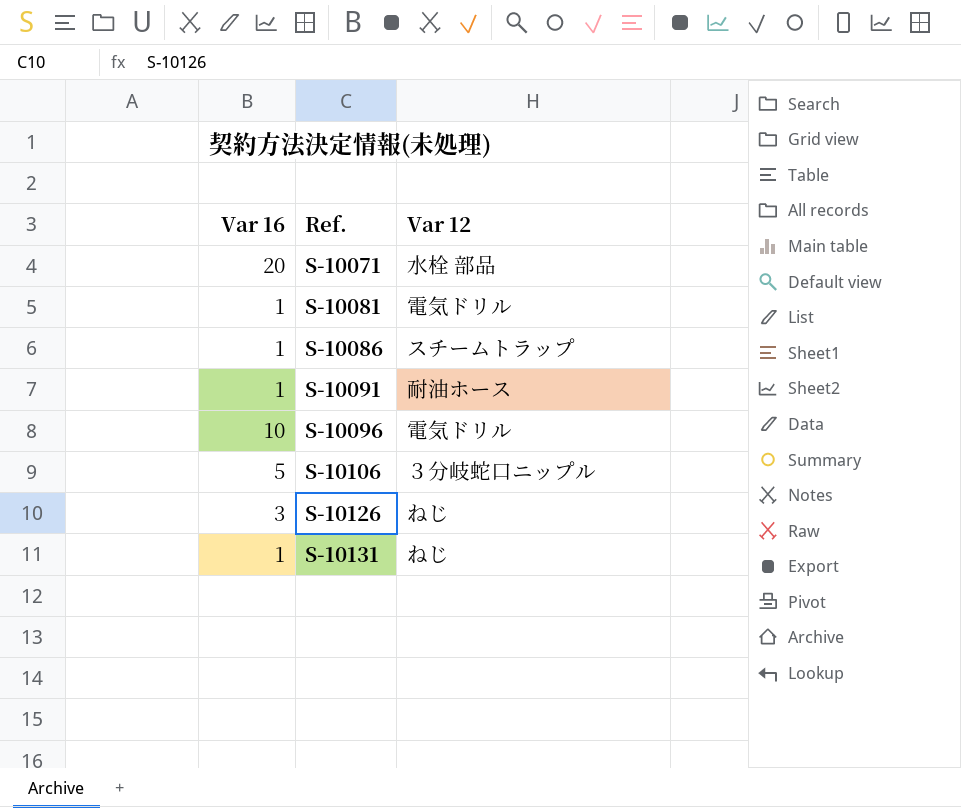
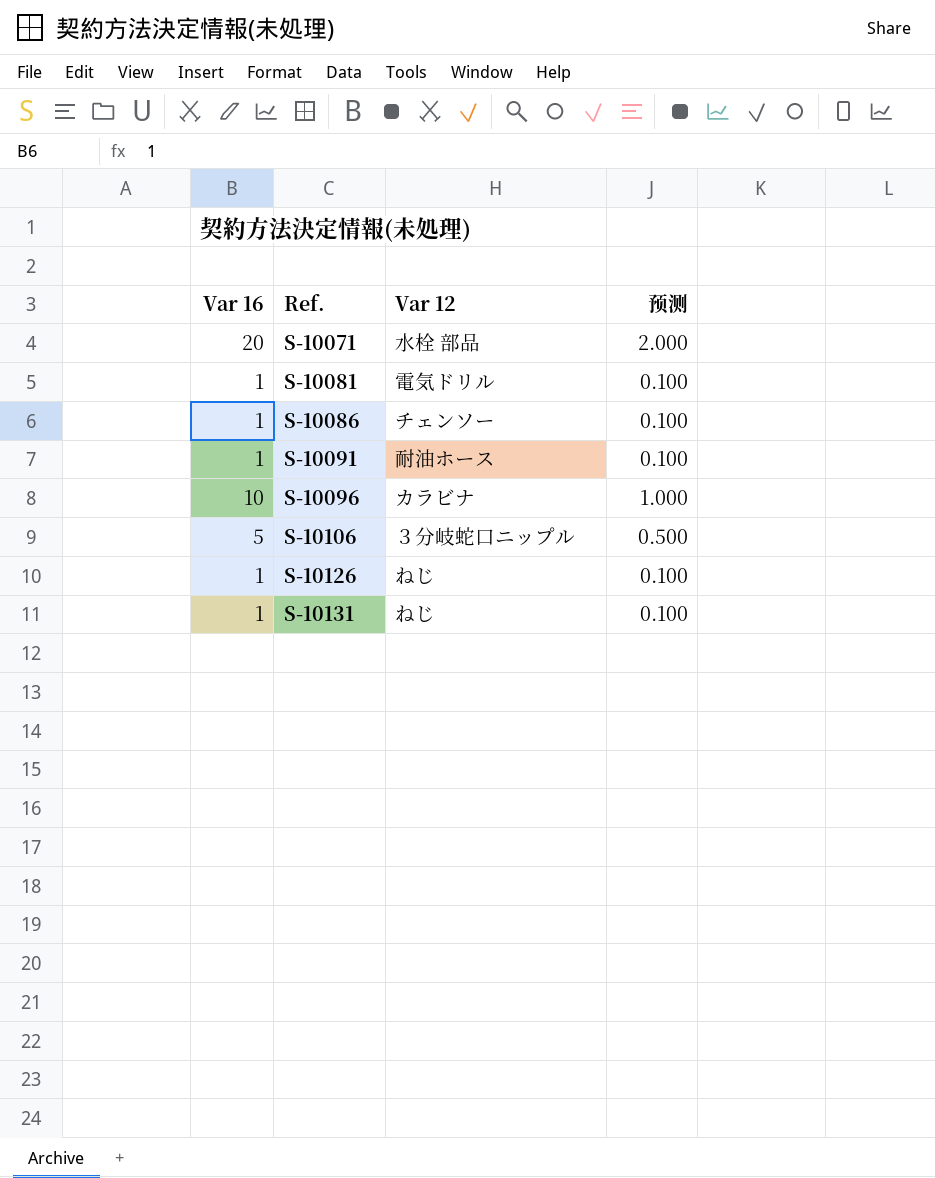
column 预测 | formula: none -> [Var 16] * 0.1
S-10086 | Var 12: スチームトラップ -> チェンソー
S-10096 | Var 12: 電気ドリル -> カラビナ
S-10126 | Var 16: 3 -> 1

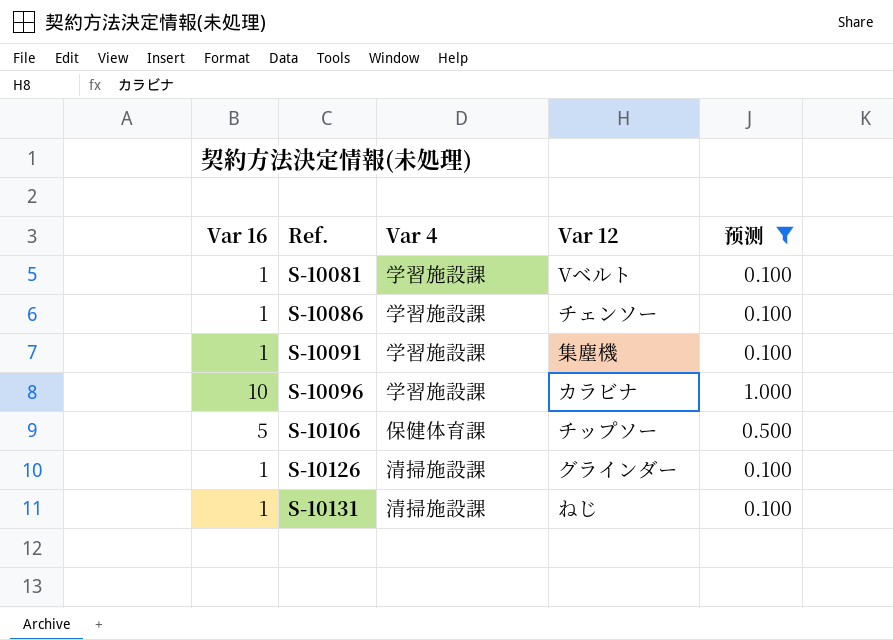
filter: none -> 预测 != 2.000
column Var 4 | position: none -> 3
S-10081 | Var 12: 電気ドリル -> Vベルト
S-10091 | Var 12: 耐油ホース -> 集塵機
S-10106 | Var 12: ３分岐蛇口ニップル -> チップソー
S-10126 | Var 12: ねじ -> グラインダー

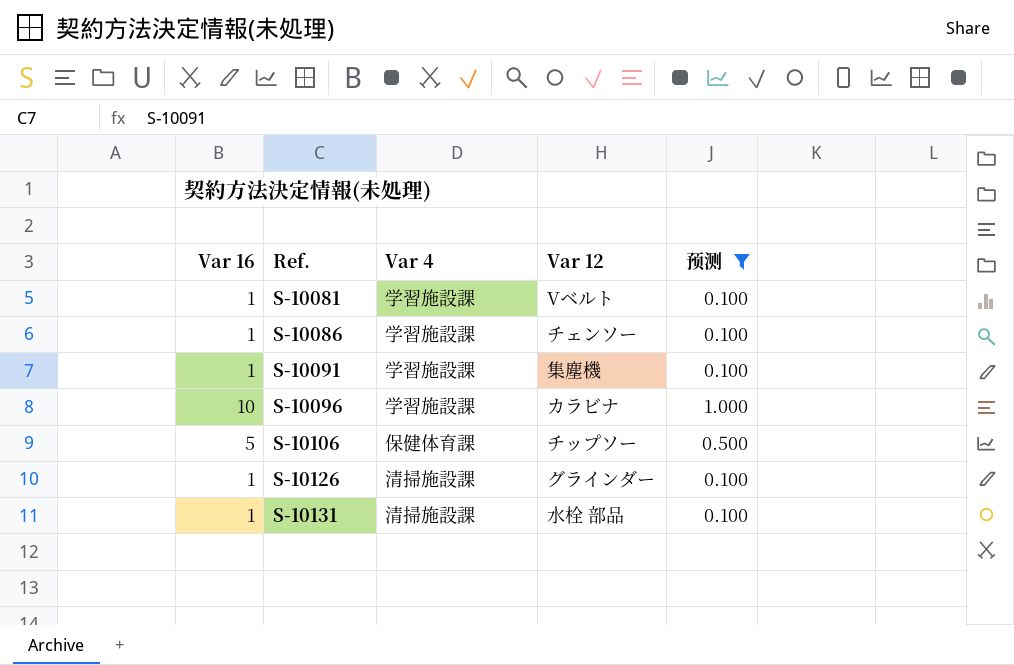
S-10131 | Var 12: ねじ -> 水栓 部品

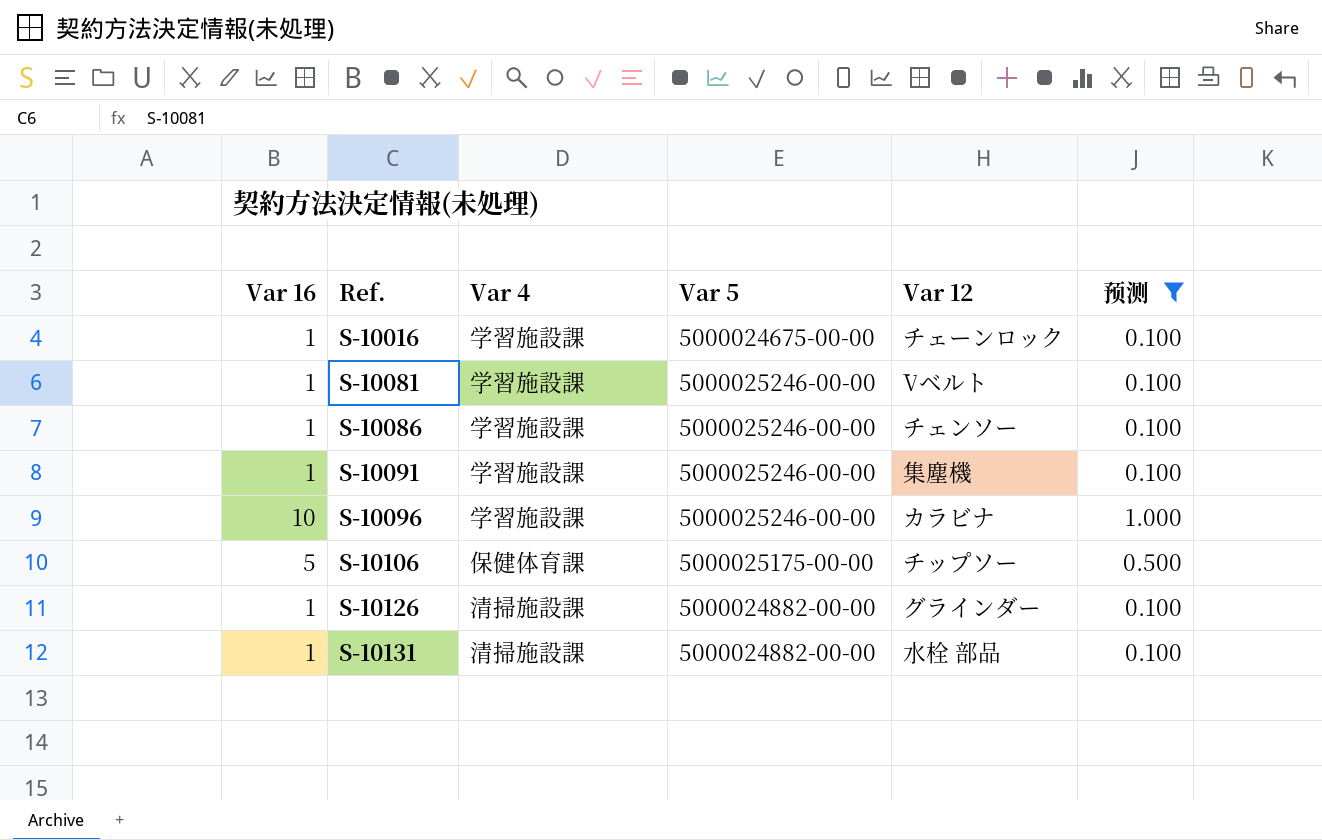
column Var 5 | position: none -> 4
row S-10016: none -> 1 | 学習施設課 | 5000024675-00-00 | チェーンロック | 0.100

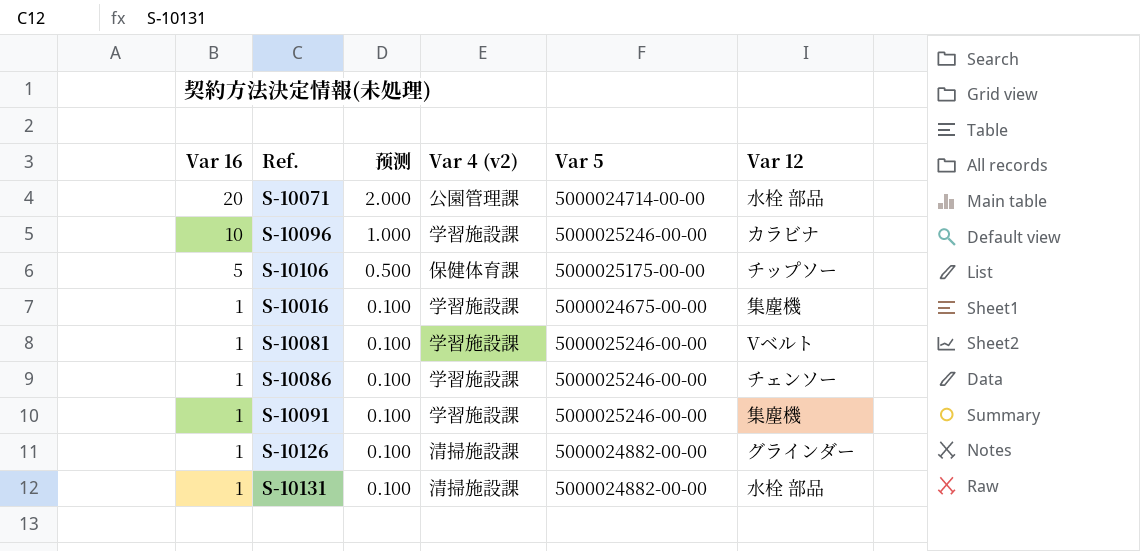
filter: 预测 != 2.000 -> none
row order: Ref. ascending -> Var 16 descending
column 预测 | position: 6 -> 3
column name: Var 4 -> Var 4 (v2)
S-10016 | Var 12: チェーンロック -> 集塵機

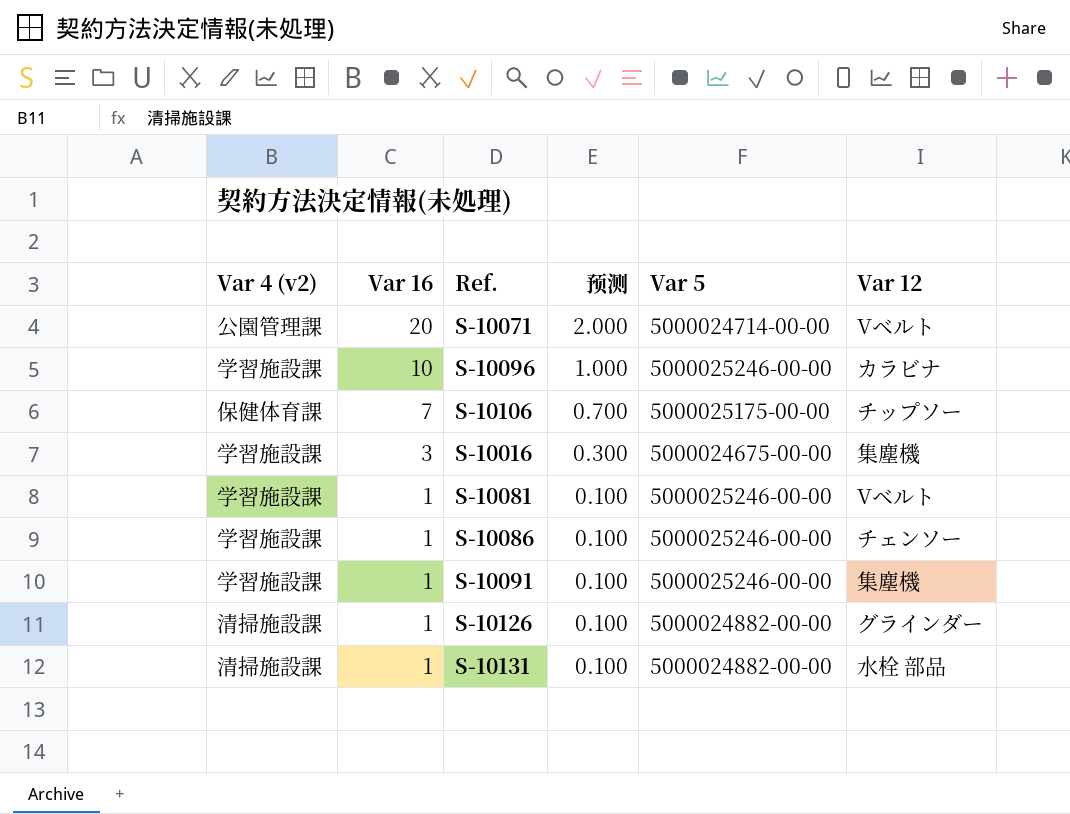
column Var 4 (v2) | position: 4 -> 1
S-10071 | Var 12: 水栓 部品 -> Vベルト
S-10106 | Var 16: 5 -> 7
S-10106 | 预测: 0.500 -> 0.700
S-10016 | Var 16: 1 -> 3
S-10016 | 预测: 0.100 -> 0.300

